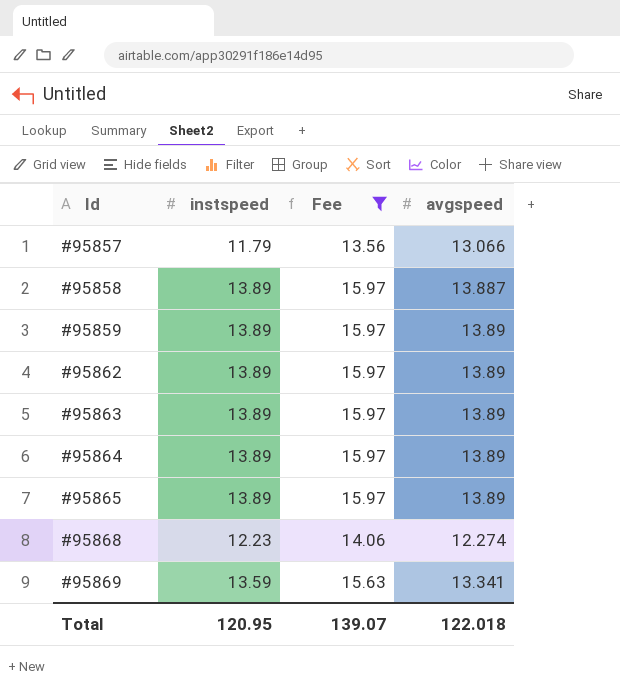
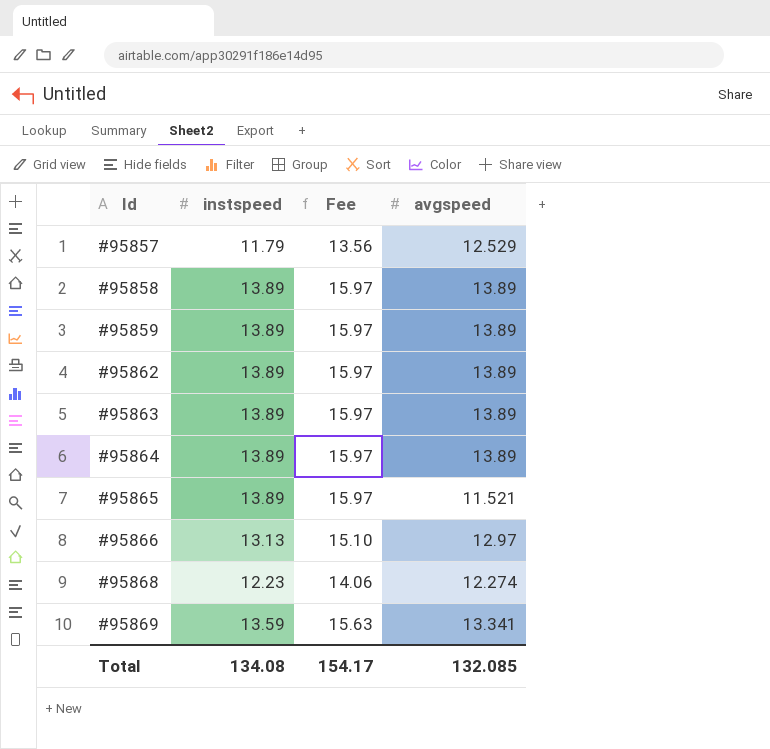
filter: Fee != 15.10 -> none
#95857 | avgspeed: 13.066 -> 12.529
#95858 | avgspeed: 13.887 -> 13.89
#95865 | avgspeed: 13.89 -> 11.521
Total | instspeed: 120.95 -> 134.08
Total | Fee: 139.07 -> 154.17
Total | avgspeed: 122.018 -> 132.085

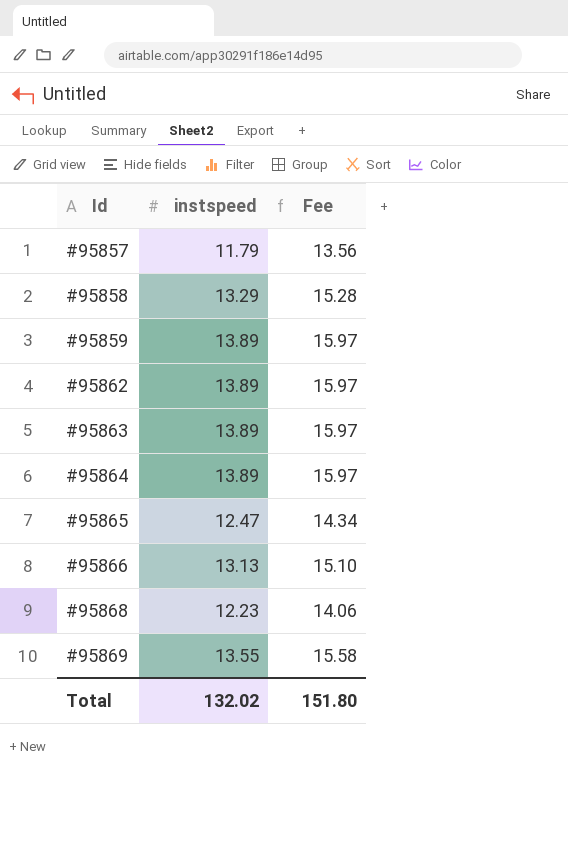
column avgspeed | position: 4 -> none
#95858 | instspeed: 13.89 -> 13.29
#95858 | Fee: 15.97 -> 15.28
#95865 | instspeed: 13.89 -> 12.47
#95865 | Fee: 15.97 -> 14.34
#95869 | instspeed: 13.59 -> 13.55
#95869 | Fee: 15.63 -> 15.58
Total | instspeed: 134.08 -> 132.02
Total | Fee: 154.17 -> 151.80

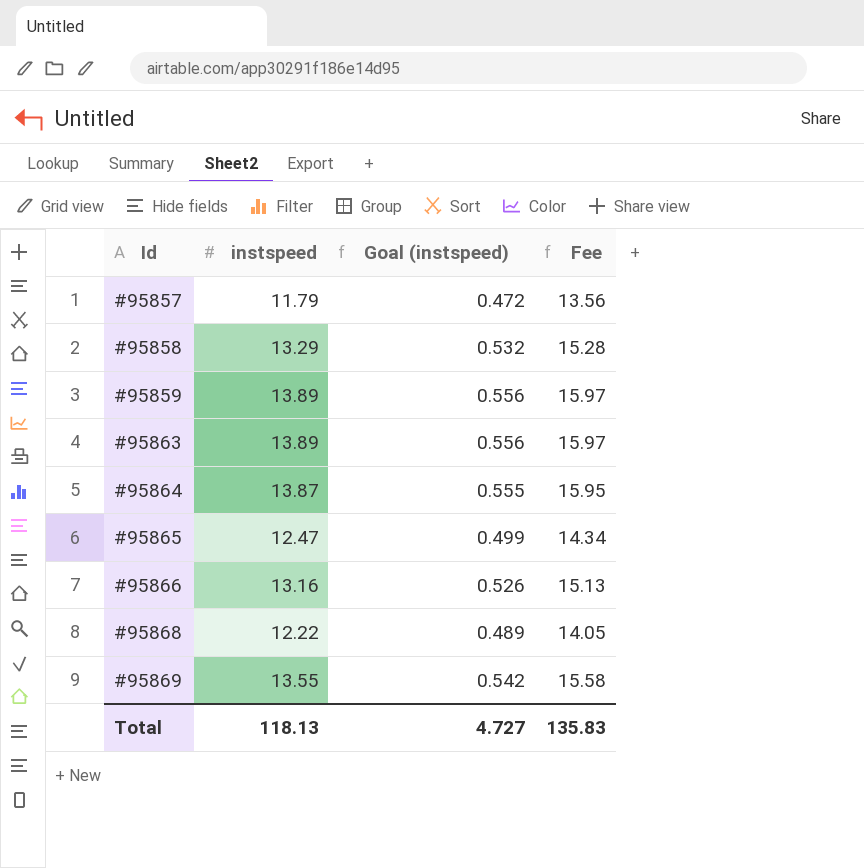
column Goal (instspeed) | formula: none -> [instspeed] * 0.04
row #95862: 13.89 | 15.97 -> none
#95864 | instspeed: 13.89 -> 13.87
#95864 | Fee: 15.97 -> 15.95
#95866 | instspeed: 13.13 -> 13.16
#95866 | Fee: 15.10 -> 15.13
#95868 | instspeed: 12.23 -> 12.22
#95868 | Fee: 14.06 -> 14.05
Total | instspeed: 132.02 -> 118.13
Total | Fee: 151.80 -> 135.83

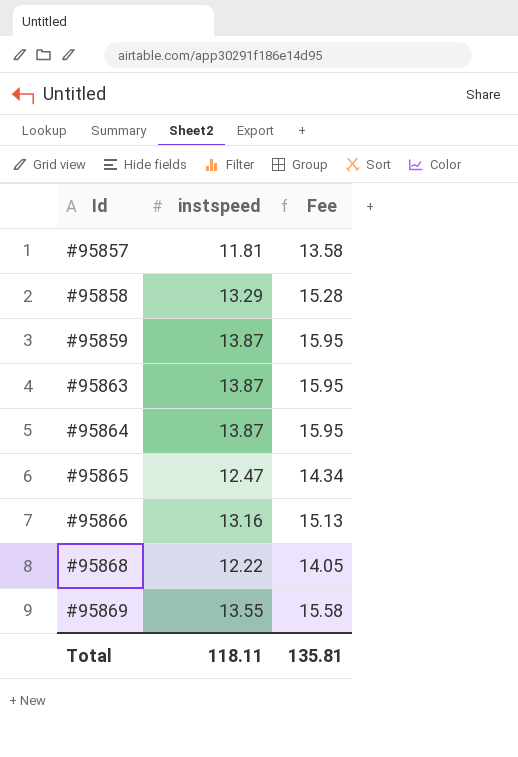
column Goal (instspeed) | formula: [instspeed] * 0.04 -> none
#95857 | instspeed: 11.79 -> 11.81
#95857 | Fee: 13.56 -> 13.58
#95859 | instspeed: 13.89 -> 13.87
#95859 | Fee: 15.97 -> 15.95
#95863 | instspeed: 13.89 -> 13.87
#95863 | Fee: 15.97 -> 15.95
Total | instspeed: 118.13 -> 118.11
Total | Fee: 135.83 -> 135.81

